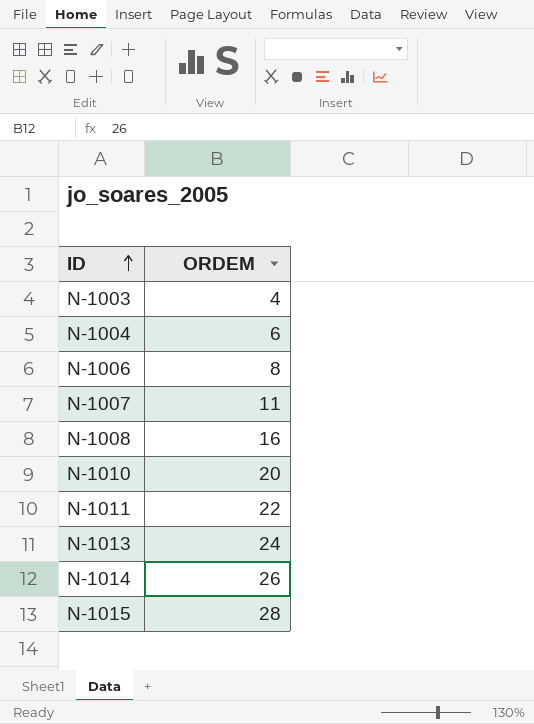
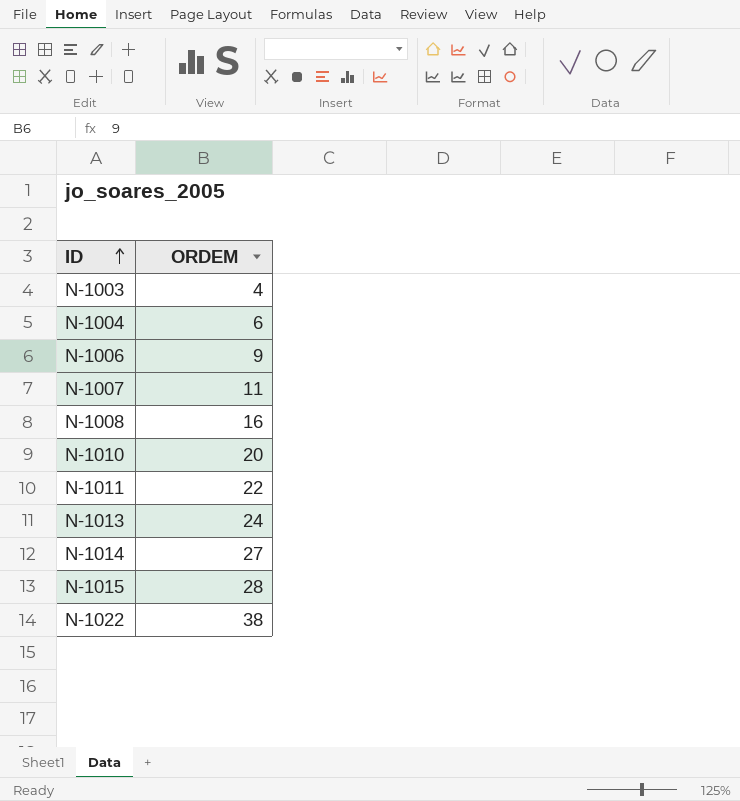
N-1006 | ORDEM: 8 -> 9
N-1014 | ORDEM: 26 -> 27
row N-1022: none -> 38

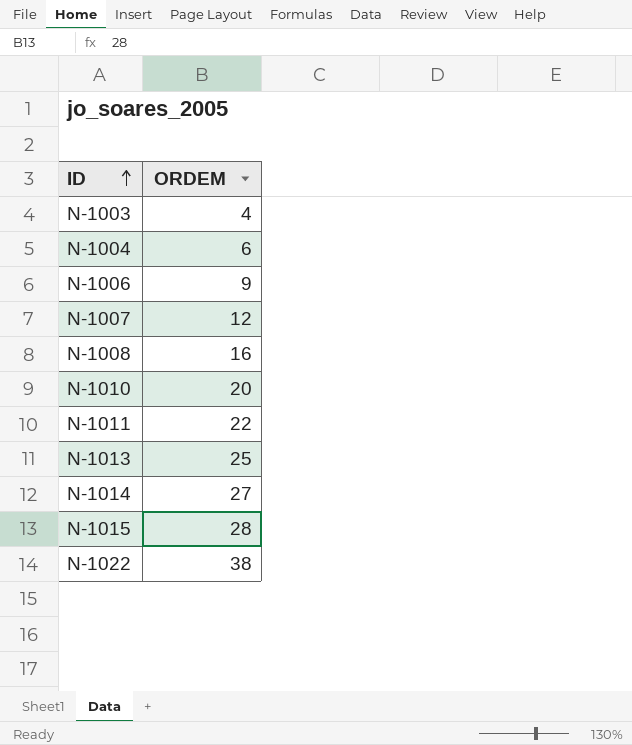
N-1007 | ORDEM: 11 -> 12
N-1013 | ORDEM: 24 -> 25

